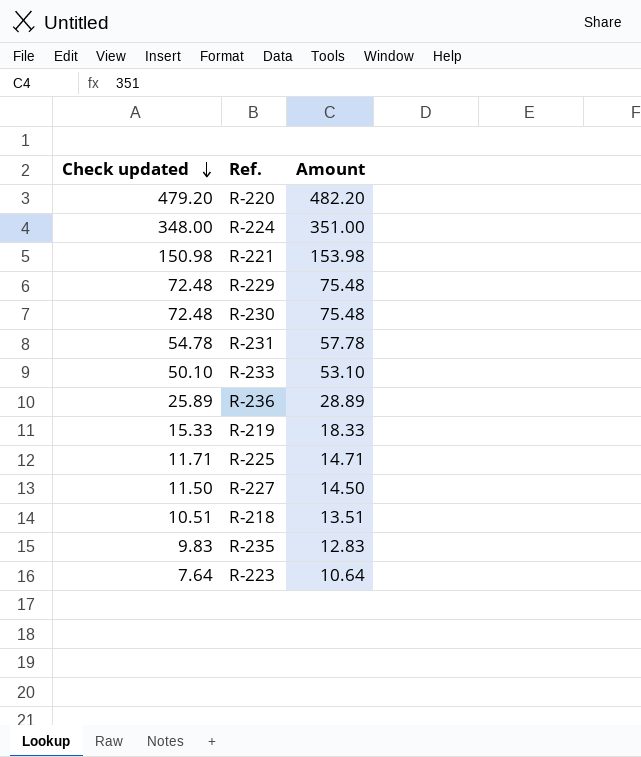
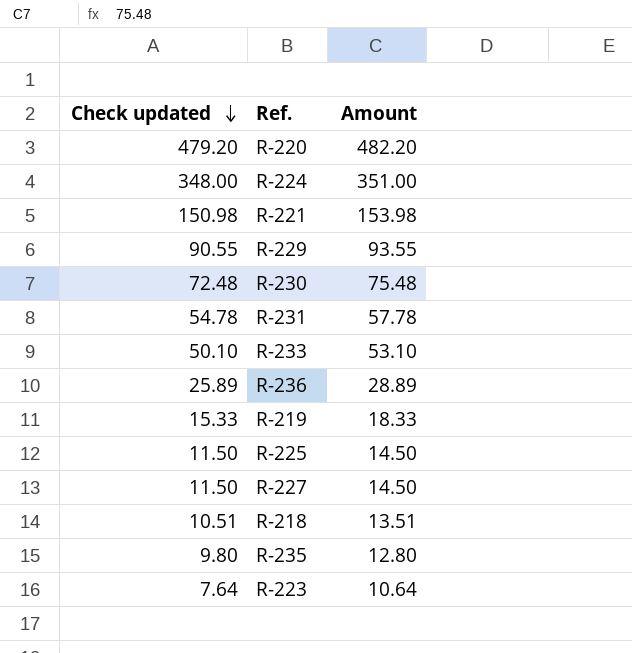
R-229 | Check updated: 72.48 -> 90.55
R-229 | Amount: 75.48 -> 93.55
R-225 | Check updated: 11.71 -> 11.50
R-225 | Amount: 14.71 -> 14.50
R-235 | Check updated: 9.83 -> 9.80
R-235 | Amount: 12.83 -> 12.80

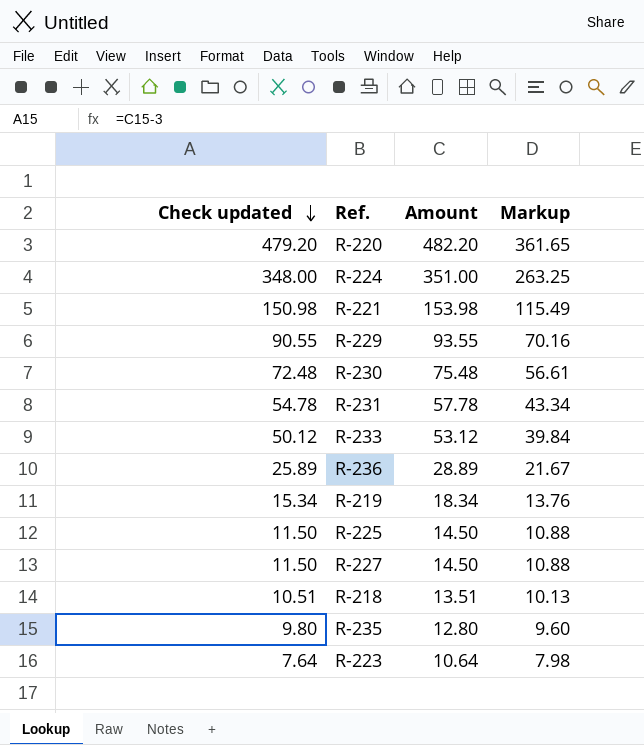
column Markup | formula: none -> [Amount] * 0.75
R-233 | Check updated: 50.10 -> 50.12
R-233 | Amount: 53.10 -> 53.12
R-219 | Check updated: 15.33 -> 15.34
R-219 | Amount: 18.33 -> 18.34

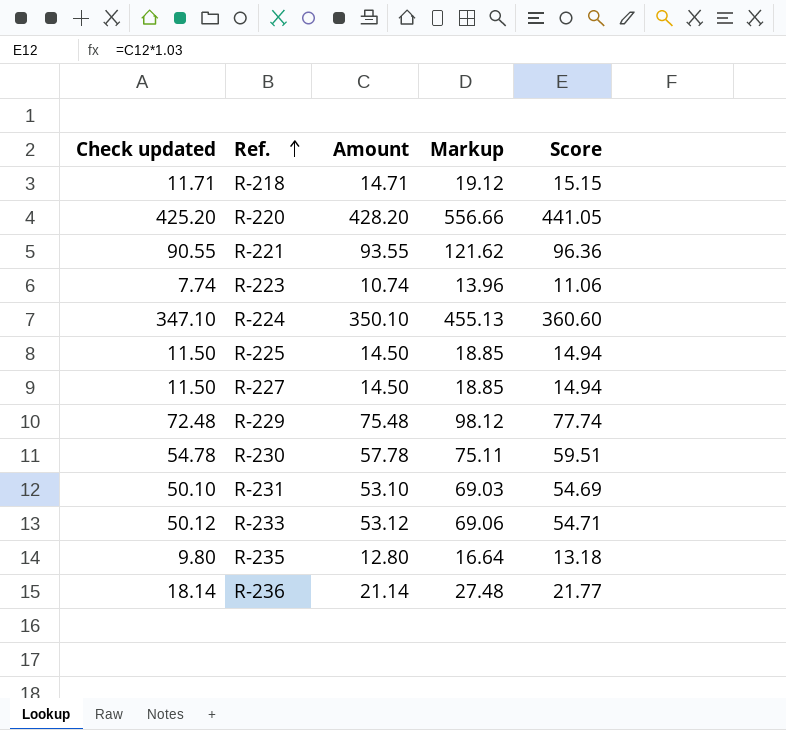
row order: Check updated descending -> Ref. ascending
column Markup | formula: [Amount] * 0.75 -> [Amount] * 1.3
column Score | formula: none -> [Amount] * 1.03
row R-219: 15.34 | 18.34 | 13.76 -> none
R-218 | Check updated: 10.51 -> 11.71
R-218 | Amount: 13.51 -> 14.71
R-220 | Check updated: 479.20 -> 425.20
R-220 | Amount: 482.20 -> 428.20
R-221 | Check updated: 150.98 -> 90.55
R-221 | Amount: 153.98 -> 93.55
R-223 | Check updated: 7.64 -> 7.74
R-223 | Amount: 10.64 -> 10.74
R-224 | Check updated: 348.00 -> 347.10
R-224 | Amount: 351.00 -> 350.10
R-229 | Check updated: 90.55 -> 72.48
R-229 | Amount: 93.55 -> 75.48
R-230 | Check updated: 72.48 -> 54.78
R-230 | Amount: 75.48 -> 57.78
R-231 | Check updated: 54.78 -> 50.10
R-231 | Amount: 57.78 -> 53.10
R-236 | Check updated: 25.89 -> 18.14
R-236 | Amount: 28.89 -> 21.14

